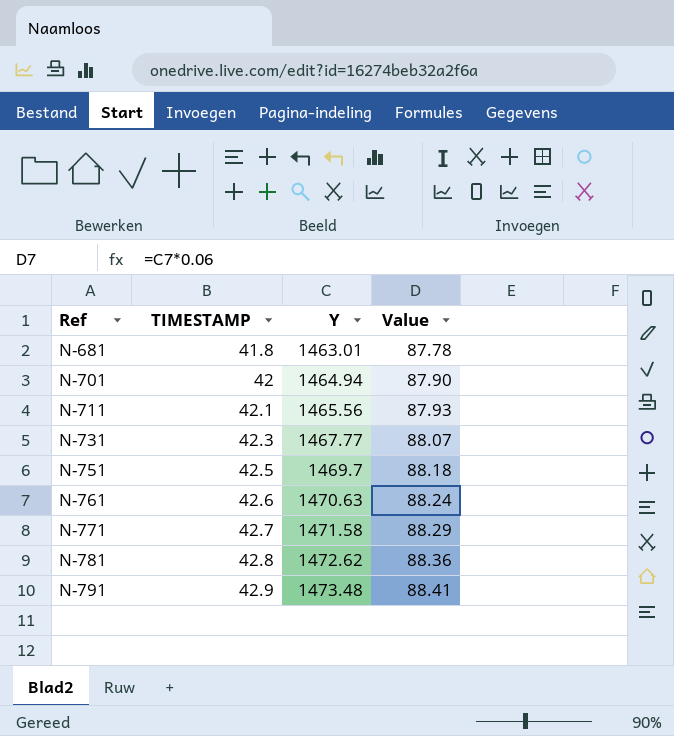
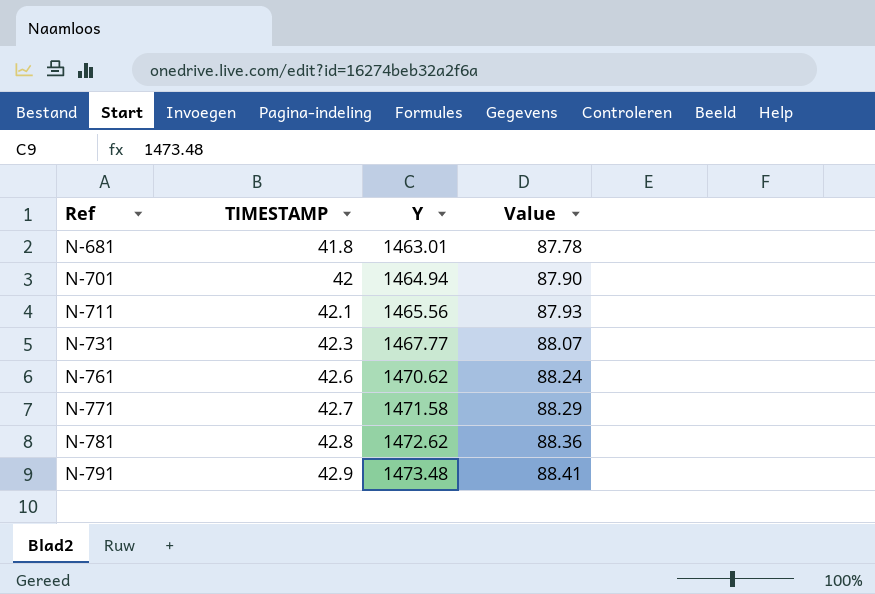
row N-751: 42.5 | 1469.7 | 88.18 -> none
N-761 | Y: 1470.63 -> 1470.62

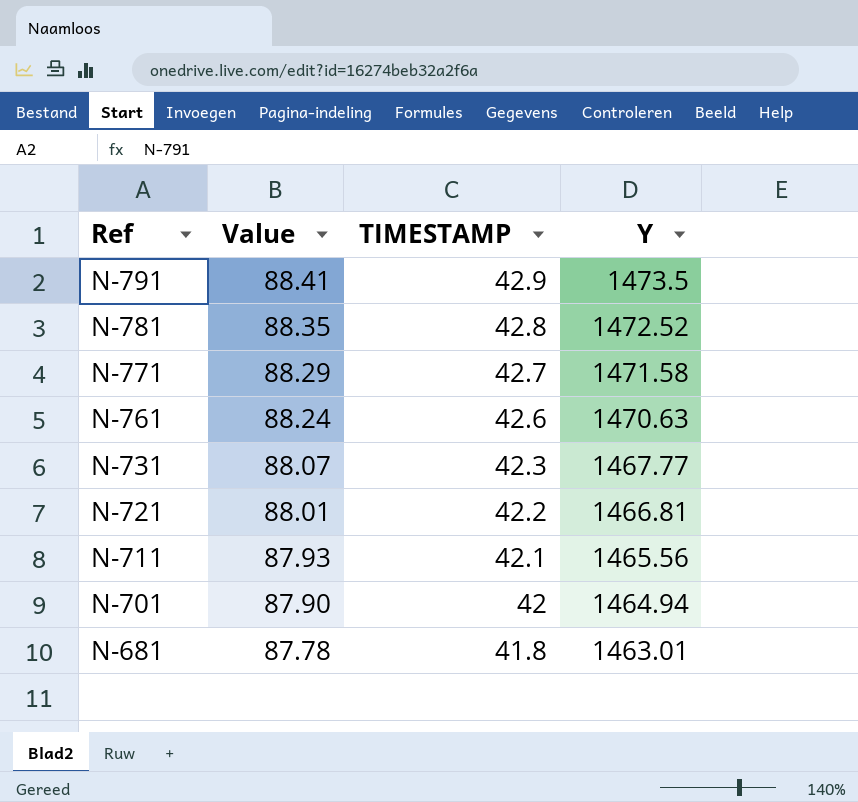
row order: Ref ascending -> Ref descending
column Value | position: 4 -> 2
N-791 | Y: 1473.48 -> 1473.5
N-781 | Value: 88.36 -> 88.35
N-781 | Y: 1472.62 -> 1472.52
N-761 | Y: 1470.62 -> 1470.63
row N-721: none -> 88.01 | 42.2 | 1466.81

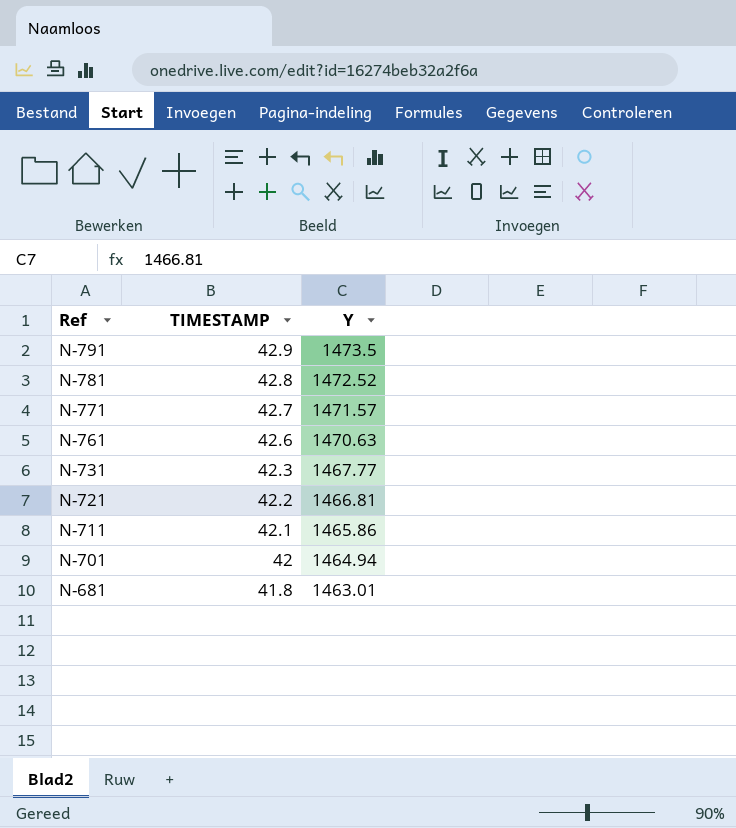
column Value | formula: [Y] * 0.06 -> none
N-771 | Y: 1471.58 -> 1471.57
N-711 | Y: 1465.56 -> 1465.86

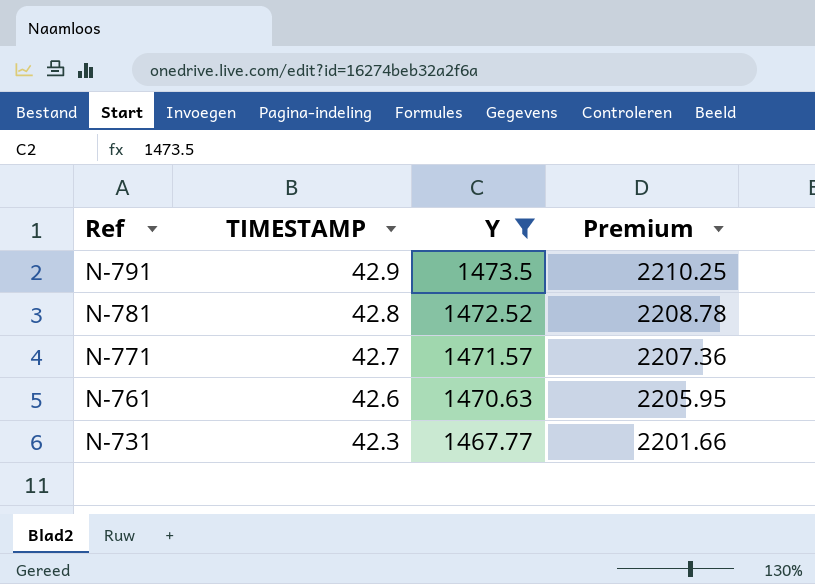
filter: none -> Y >= 1467.77
column Premium | formula: none -> [Y] * 1.5

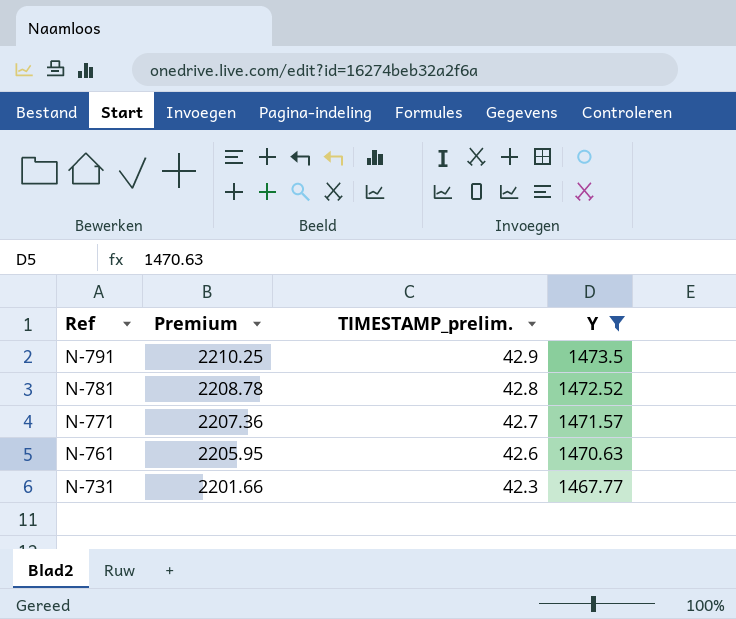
column Premium | position: 4 -> 2
column name: TIMESTAMP -> TIMESTAMP_prelim.

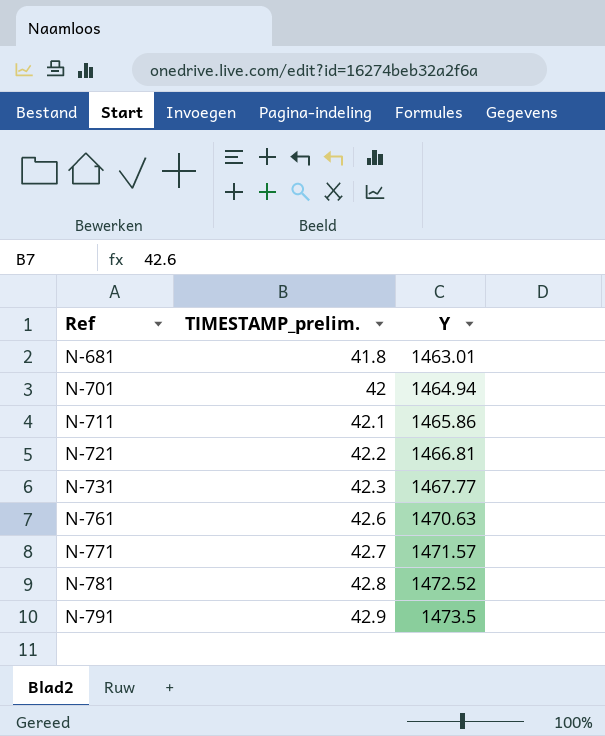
filter: Y >= 1467.77 -> none
row order: Ref descending -> Ref ascending
column Premium | formula: [Y] * 1.5 -> none

